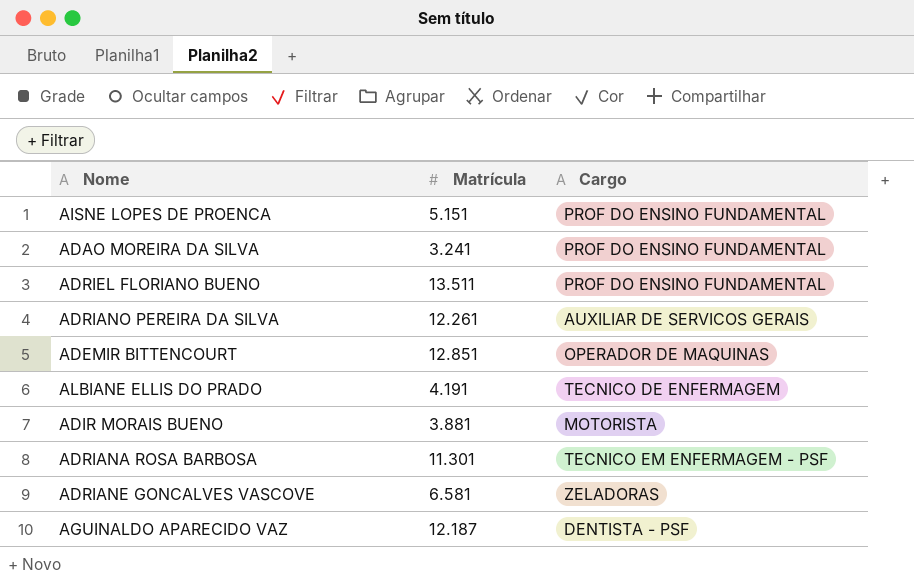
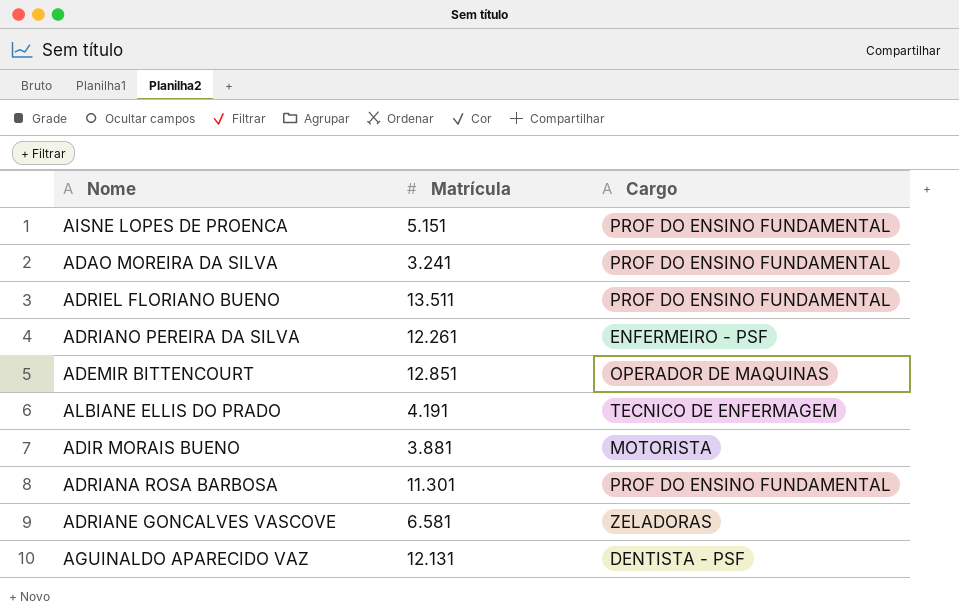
ADRIANO PEREIRA DA SILVA | Cargo: AUXILIAR DE SERVICOS GERAIS -> ENFERMEIRO - PSF
ADRIANA ROSA BARBOSA | Cargo: TECNICO EM ENFERMAGEM - PSF -> PROF DO ENSINO FUNDAMENTAL
AGUINALDO APARECIDO VAZ | Matrícula: 12.187 -> 12.131

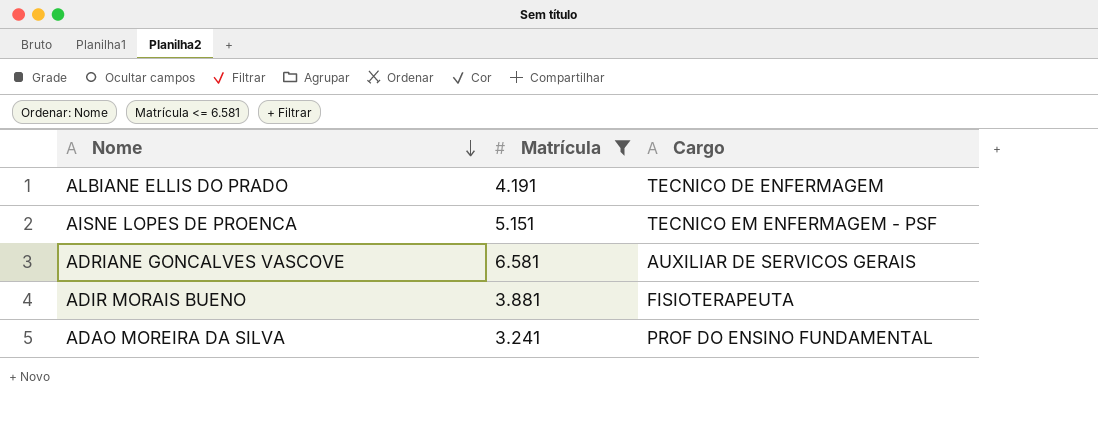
filter: none -> Matrícula <= 6.581
row order: none -> Nome descending
AISNE LOPES DE PROENCA | Cargo: PROF DO ENSINO FUNDAMENTAL -> TECNICO EM ENFERMAGEM - PSF
ADRIANE GONCALVES VASCOVE | Cargo: ZELADORAS -> AUXILIAR DE SERVICOS GERAIS
ADIR MORAIS BUENO | Cargo: MOTORISTA -> FISIOTERAPEUTA

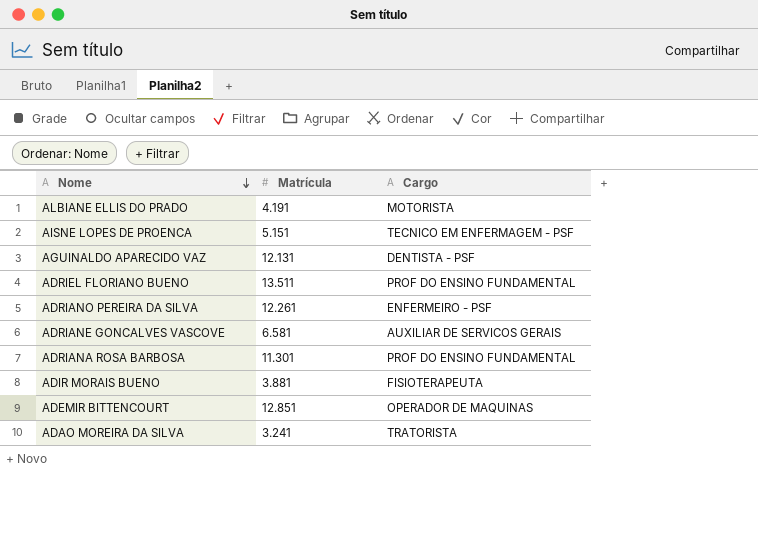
filter: Matrícula <= 6.581 -> none
ALBIANE ELLIS DO PRADO | Cargo: TECNICO DE ENFERMAGEM -> MOTORISTA
ADAO MOREIRA DA SILVA | Cargo: PROF DO ENSINO FUNDAMENTAL -> TRATORISTA

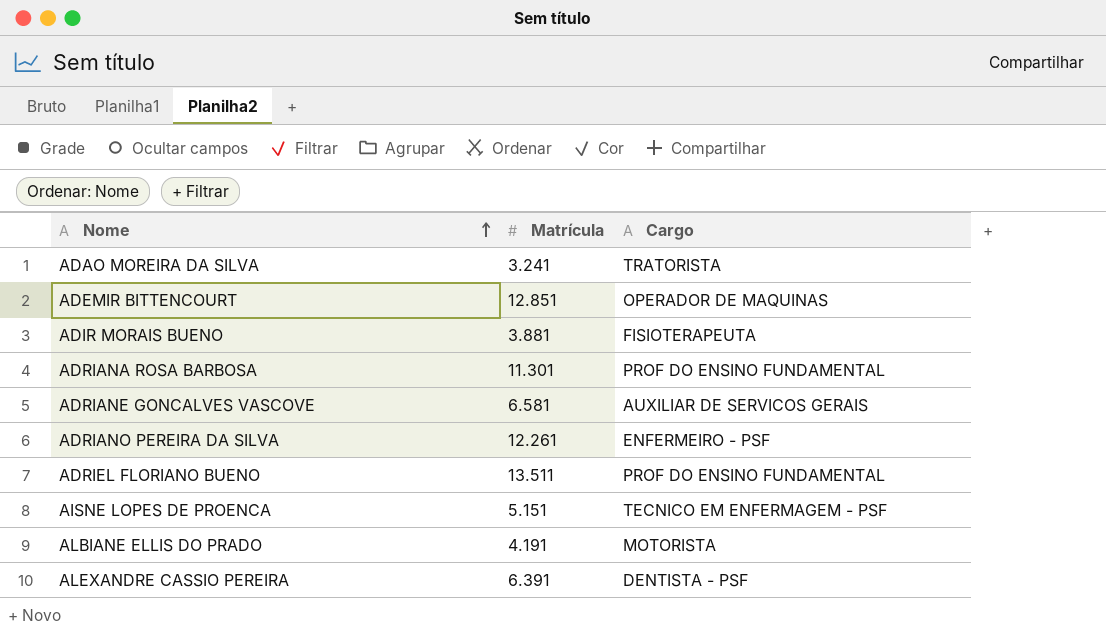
row order: Nome descending -> Nome ascending
row AGUINALDO APARECIDO VAZ: 12.131 | DENTISTA - PSF -> none
row ALEXANDRE CASSIO PEREIRA: none -> 6.391 | DENTISTA - PSF

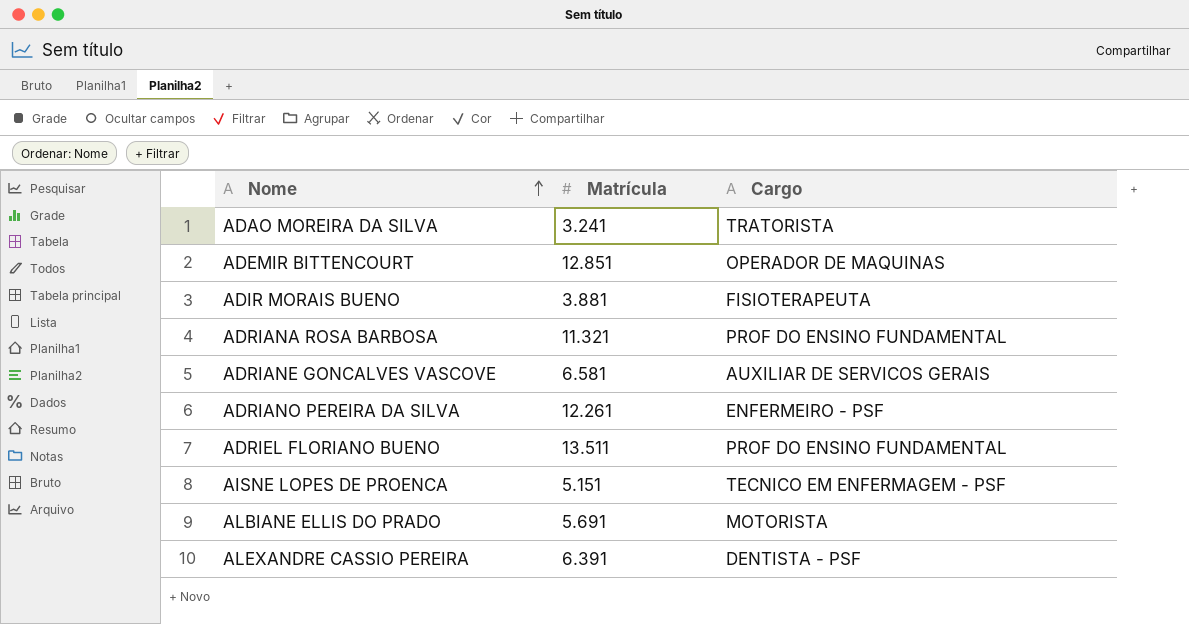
ADRIANA ROSA BARBOSA | Matrícula: 11.301 -> 11.321
ALBIANE ELLIS DO PRADO | Matrícula: 4.191 -> 5.691

